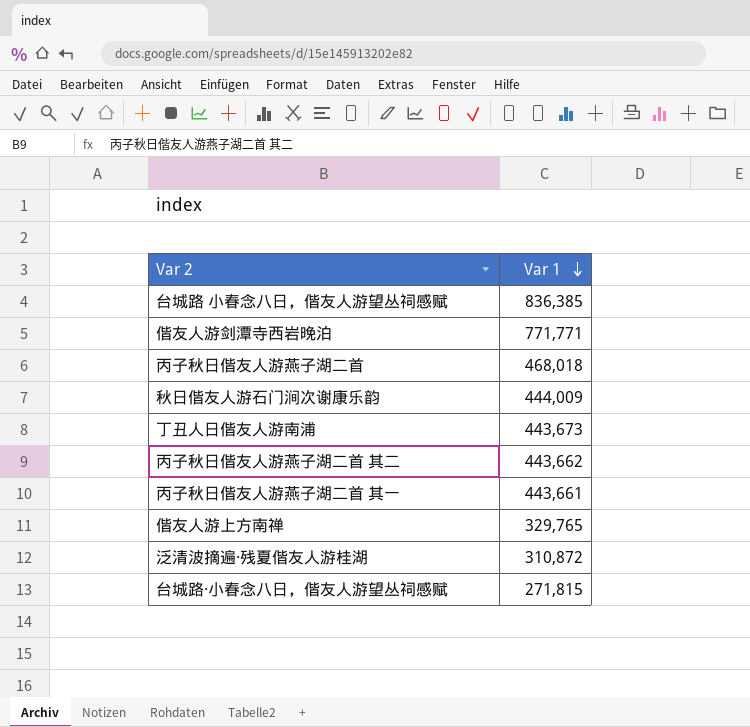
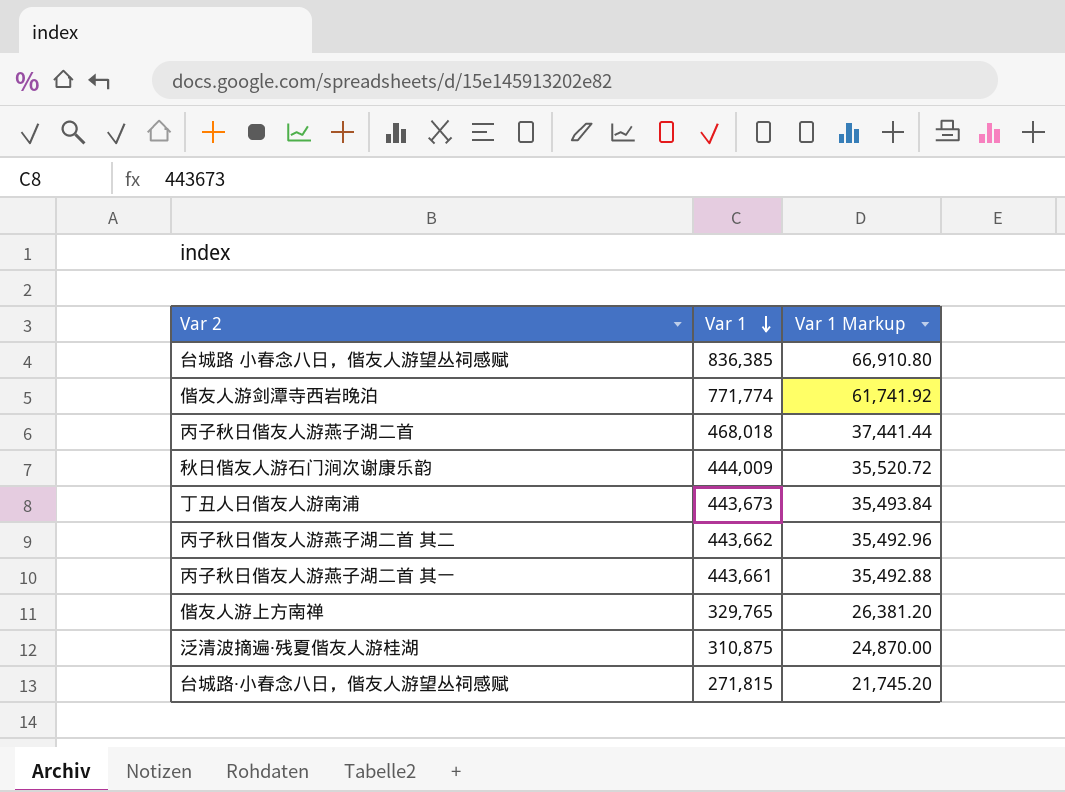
column Var 1 Markup | formula: none -> [Var 1] * 0.08
偕友人游剑潭寺西岩晚泊 | Var 1: 771,771 -> 771,774
泛清波摘遍·残夏偕友人游桂湖 | Var 1: 310,872 -> 310,875

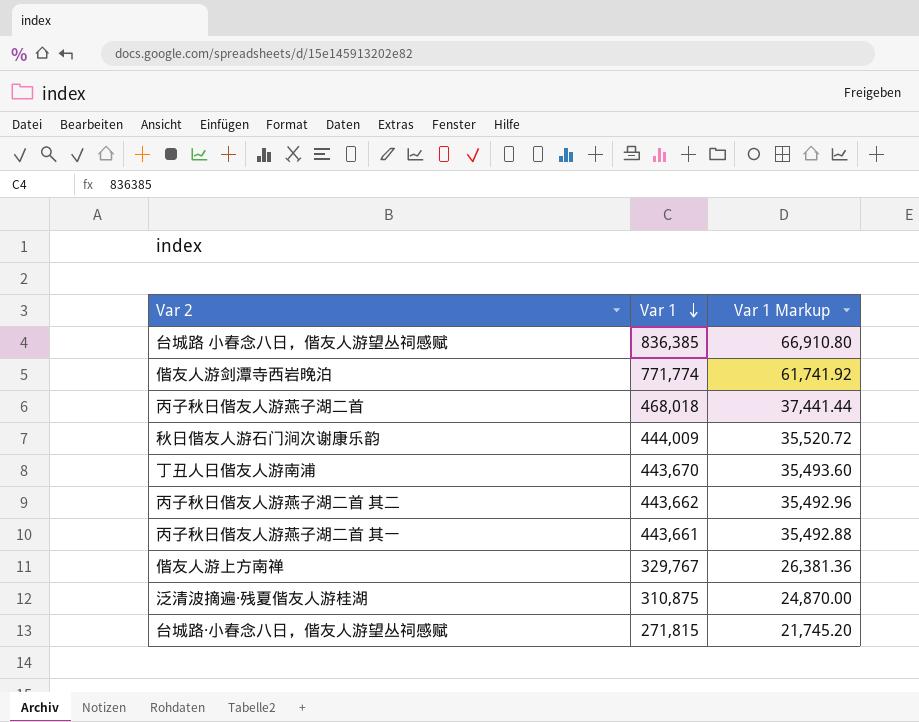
丁丑人日偕友人游南浦 | Var 1: 443,673 -> 443,670
丁丑人日偕友人游南浦 | Var 1 Markup: 35,493.84 -> 35,493.60
偕友人游上方南禅 | Var 1: 329,765 -> 329,767
偕友人游上方南禅 | Var 1 Markup: 26,381.20 -> 26,381.36

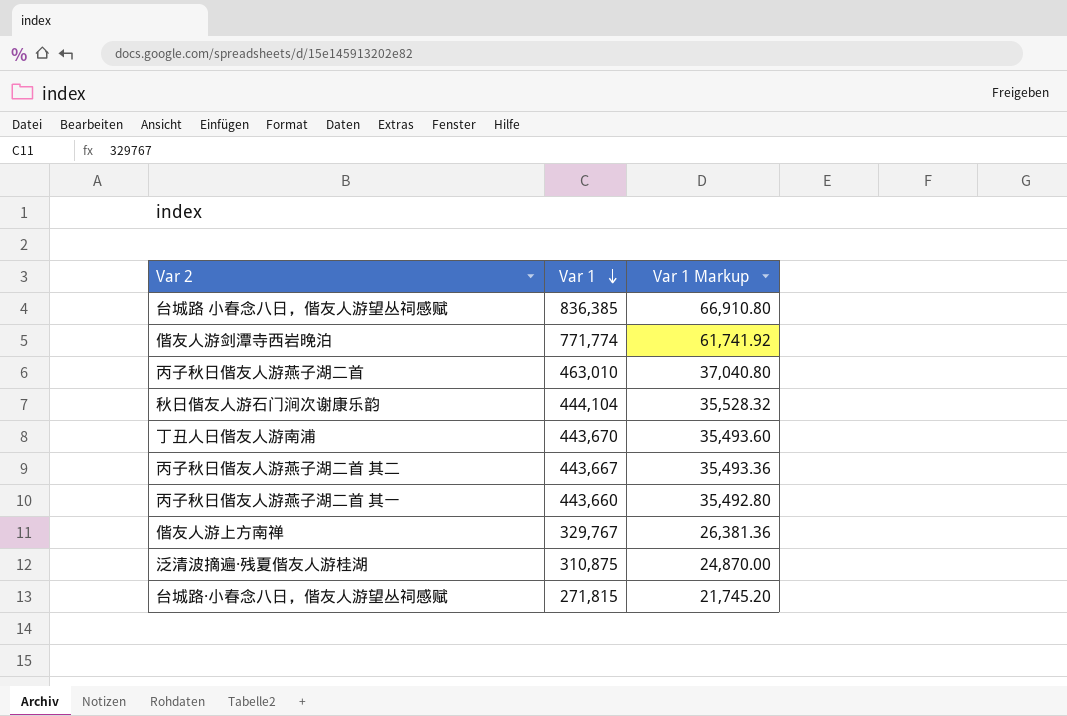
丙子秋日偕友人游燕子湖二首 | Var 1: 468,018 -> 463,010
丙子秋日偕友人游燕子湖二首 | Var 1 Markup: 37,441.44 -> 37,040.80
秋日偕友人游石门涧次谢康乐韵 | Var 1: 444,009 -> 444,104
秋日偕友人游石门涧次谢康乐韵 | Var 1 Markup: 35,520.72 -> 35,528.32
丙子秋日偕友人游燕子湖二首 其二 | Var 1: 443,662 -> 443,667
丙子秋日偕友人游燕子湖二首 其二 | Var 1 Markup: 35,492.96 -> 35,493.36
丙子秋日偕友人游燕子湖二首 其一 | Var 1: 443,661 -> 443,660
丙子秋日偕友人游燕子湖二首 其一 | Var 1 Markup: 35,492.88 -> 35,492.80

